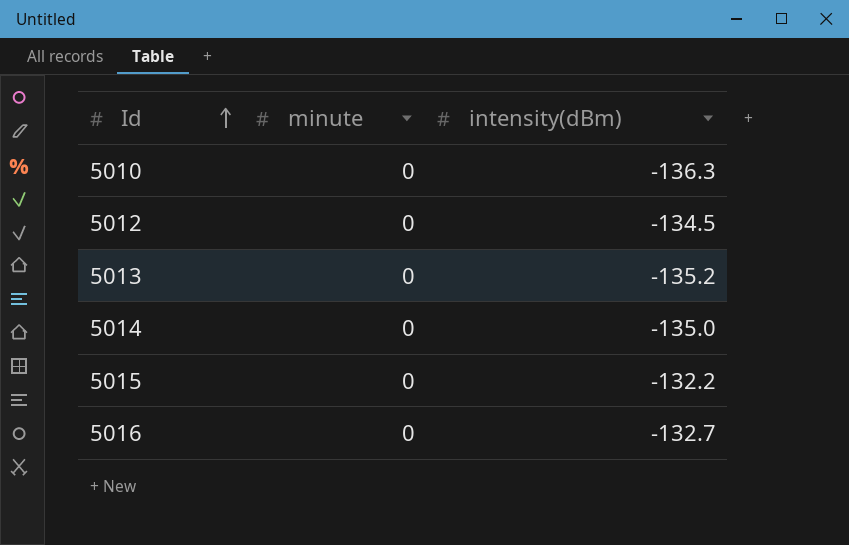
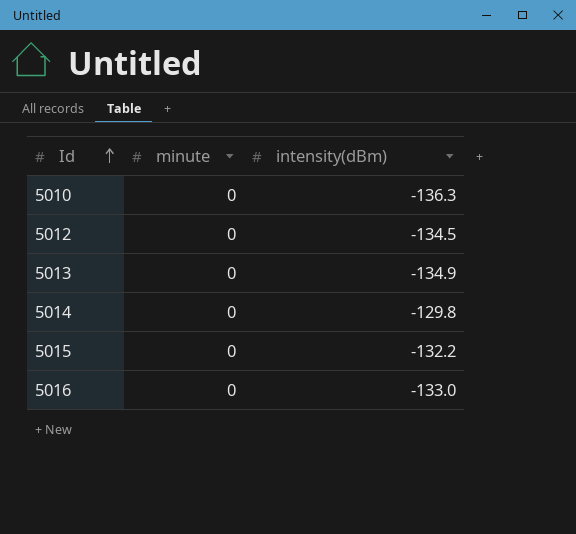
5013 | intensity(dBm): -135.2 -> -134.9
5014 | intensity(dBm): -135.0 -> -129.8
5016 | intensity(dBm): -132.7 -> -133.0

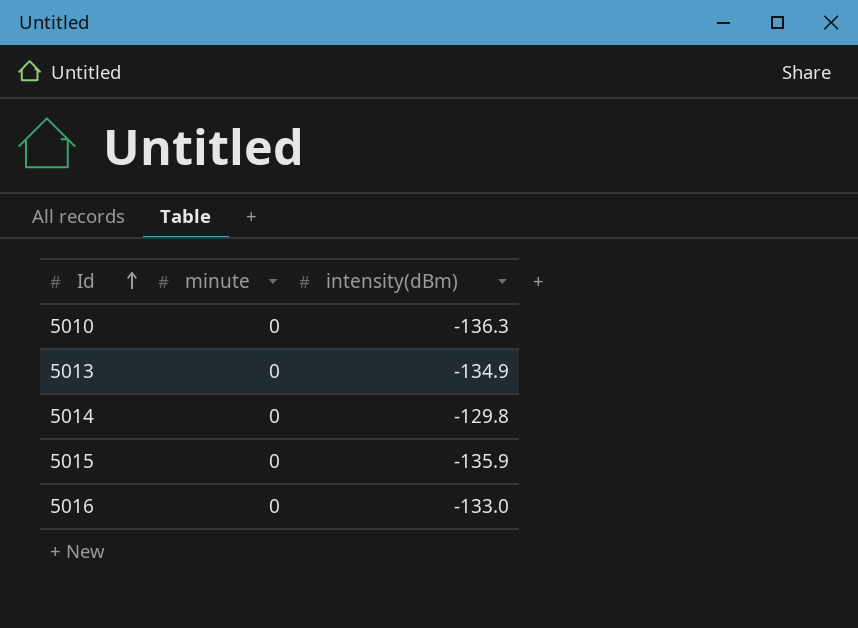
row 5012: 0 | -134.5 -> none
5015 | intensity(dBm): -132.2 -> -135.9

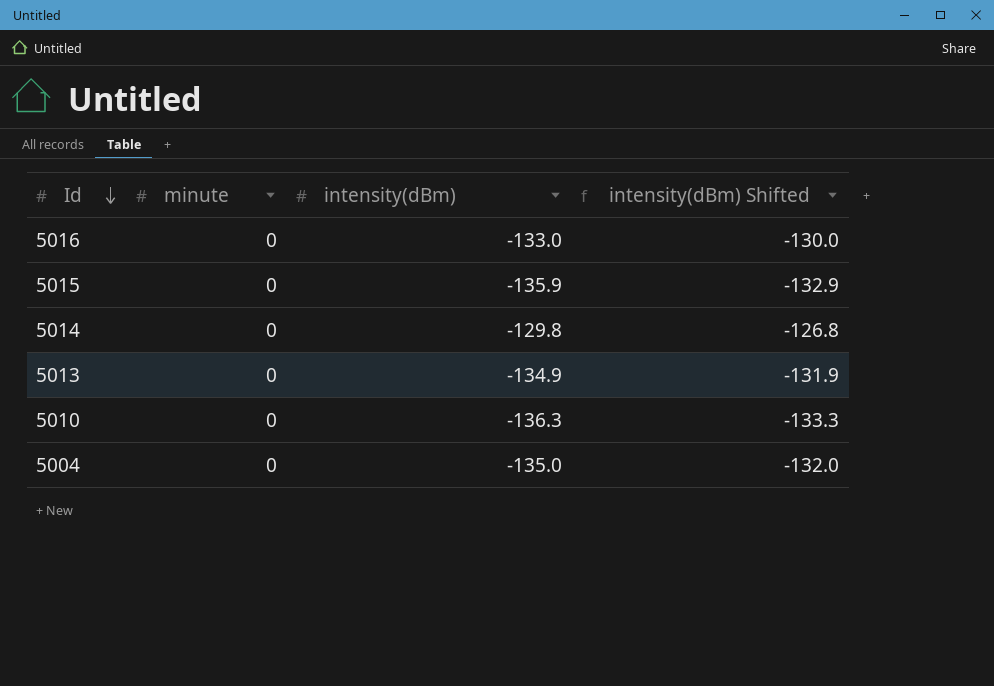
row order: Id ascending -> Id descending
column intensity(dBm) Shifted | formula: none -> [intensity(dBm)] + 3
row 5004: none -> 0 | -135.0 | -132.0

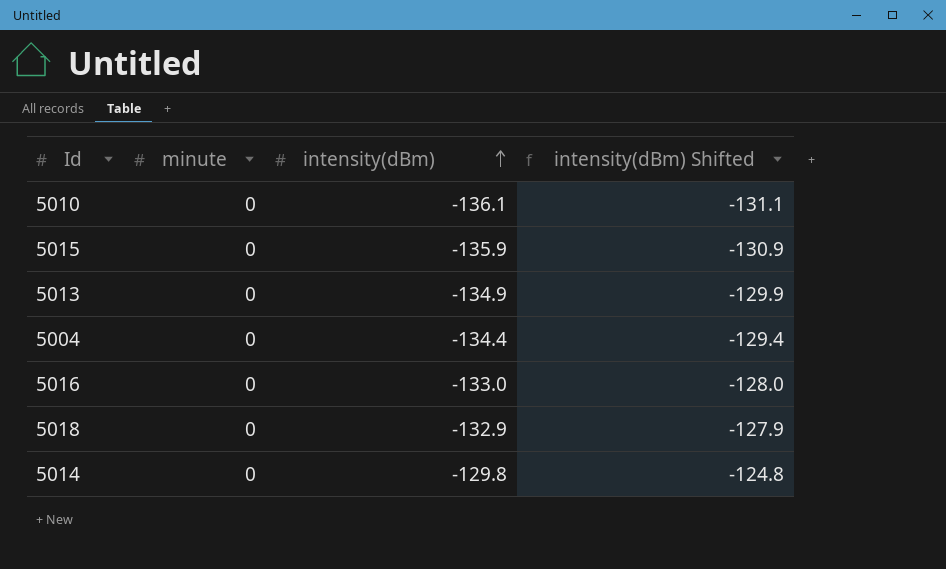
row order: Id descending -> intensity(dBm) ascending
column intensity(dBm) Shifted | formula: [intensity(dBm)] + 3 -> [intensity(dBm)] + 5
5010 | intensity(dBm): -136.3 -> -136.1
5004 | intensity(dBm): -135.0 -> -134.4
row 5018: none -> 0 | -132.9 | -127.9

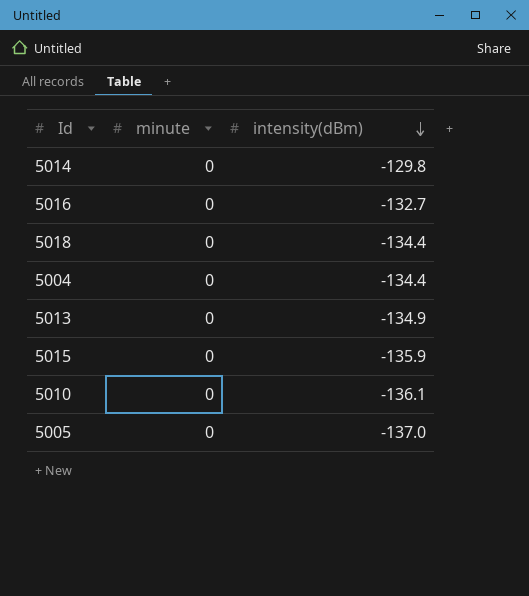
row order: intensity(dBm) ascending -> intensity(dBm) descending
column intensity(dBm) Shifted | formula: [intensity(dBm)] + 5 -> none
5016 | intensity(dBm): -133.0 -> -132.7
5018 | intensity(dBm): -132.9 -> -134.4
row 5005: none -> 0 | -137.0

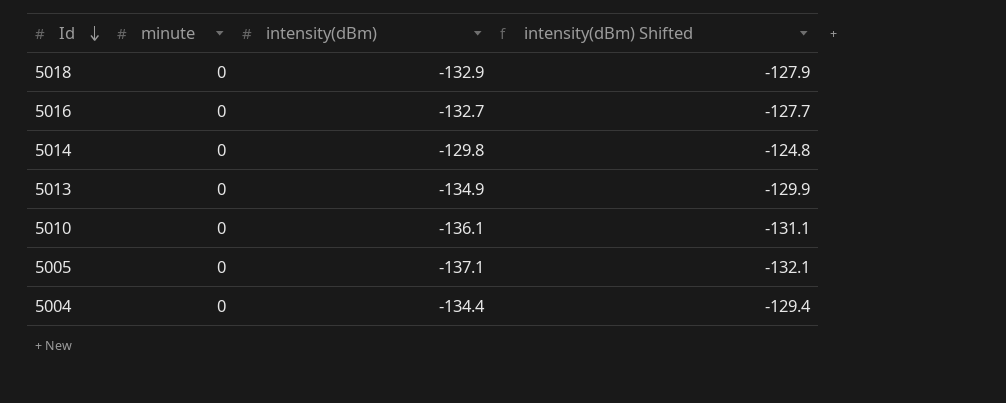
row order: intensity(dBm) descending -> Id descending
column intensity(dBm) Shifted | formula: none -> [intensity(dBm)] + 5
row 5015: 0 | -135.9 -> none
5018 | intensity(dBm): -134.4 -> -132.9
5005 | intensity(dBm): -137.0 -> -137.1

